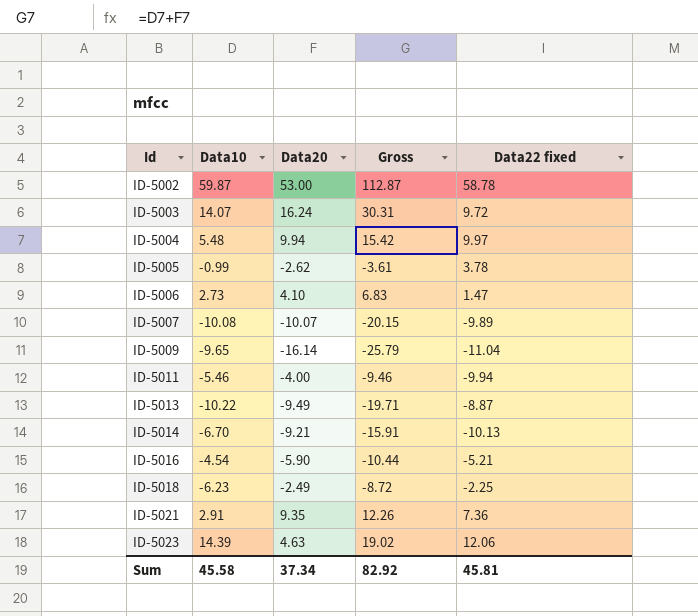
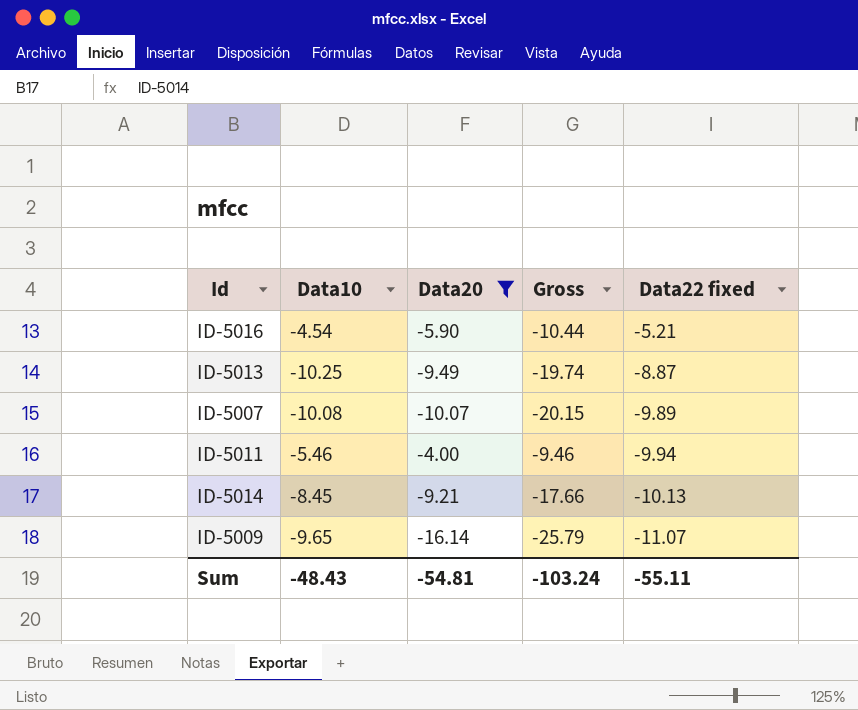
filter: none -> Data20 <= -4.00
row order: Id ascending -> Data22 fixed descending
ID-5013 | Data10: -10.22 -> -10.25
ID-5013 | Gross: -19.71 -> -19.74
ID-5014 | Data10: -6.70 -> -8.45
ID-5014 | Gross: -15.91 -> -17.66
ID-5009 | Data22 fixed: -11.04 -> -11.07
Sum | Data10: 45.58 -> -48.43
Sum | Data20: 37.34 -> -54.81
Sum | Gross: 82.92 -> -103.24
Sum | Data22 fixed: 45.81 -> -55.11

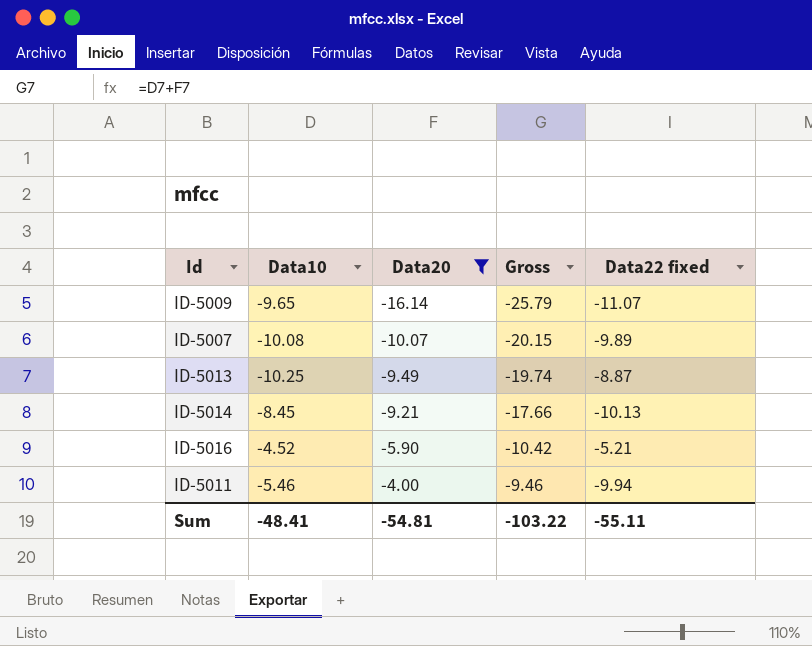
row order: Data22 fixed descending -> Data20 ascending
ID-5016 | Data10: -4.54 -> -4.52
ID-5016 | Gross: -10.44 -> -10.42
Sum | Data10: -48.43 -> -48.41
Sum | Gross: -103.24 -> -103.22

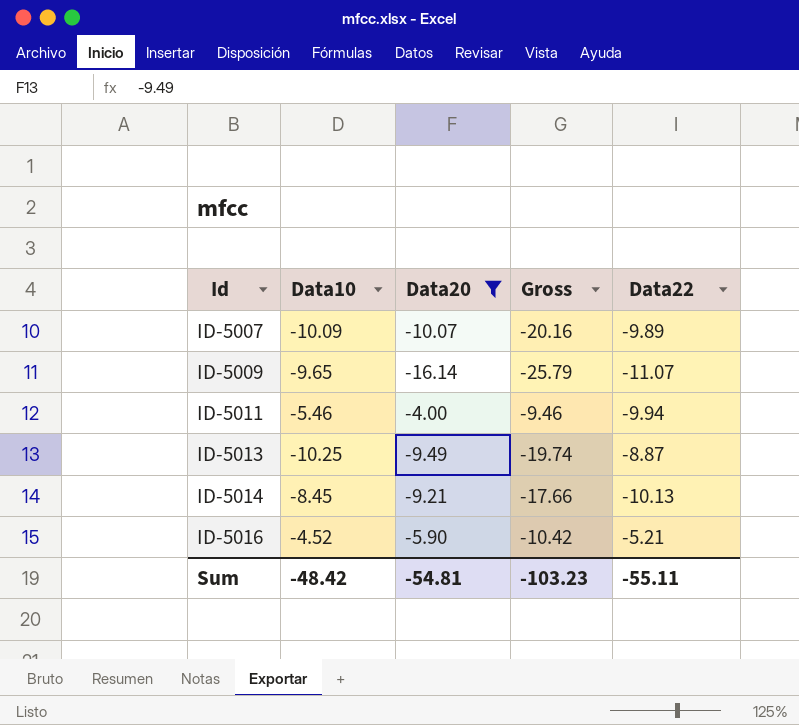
row order: Data20 ascending -> Id ascending
column name: Data22 fixed -> Data22
ID-5007 | Data10: -10.08 -> -10.09
ID-5007 | Gross: -20.15 -> -20.16
Sum | Data10: -48.41 -> -48.42
Sum | Gross: -103.22 -> -103.23

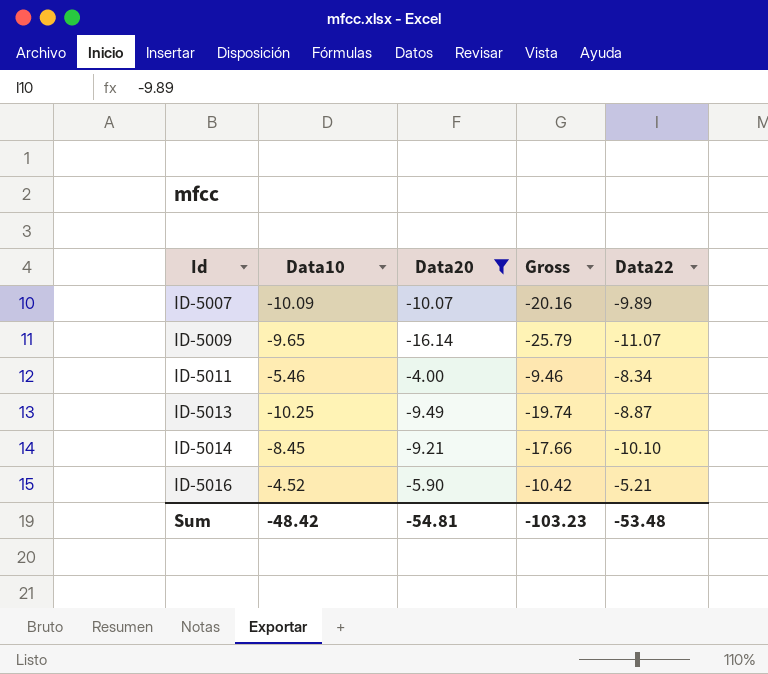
ID-5011 | Data22: -9.94 -> -8.34
ID-5014 | Data22: -10.13 -> -10.10
Sum | Data22: -55.11 -> -53.48

